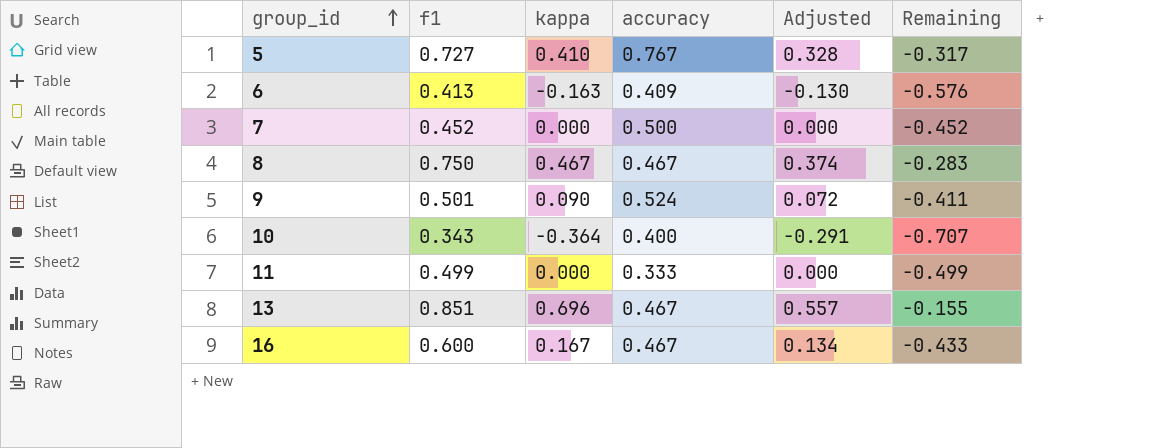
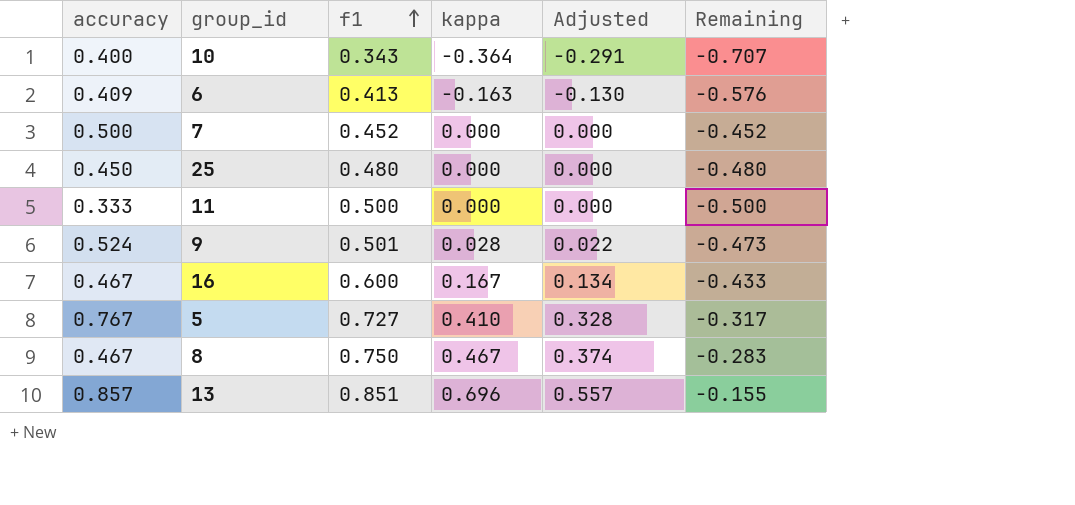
row order: group_id ascending -> f1 ascending
column accuracy | position: 4 -> 1
row 25: none -> 0.450 | 0.480 | 0.000 | 0.000 | -0.480
11 | f1: 0.499 -> 0.500
11 | Remaining: -0.499 -> -0.500
9 | kappa: 0.090 -> 0.028
9 | Adjusted: 0.072 -> 0.022
9 | Remaining: -0.411 -> -0.473
13 | accuracy: 0.467 -> 0.857

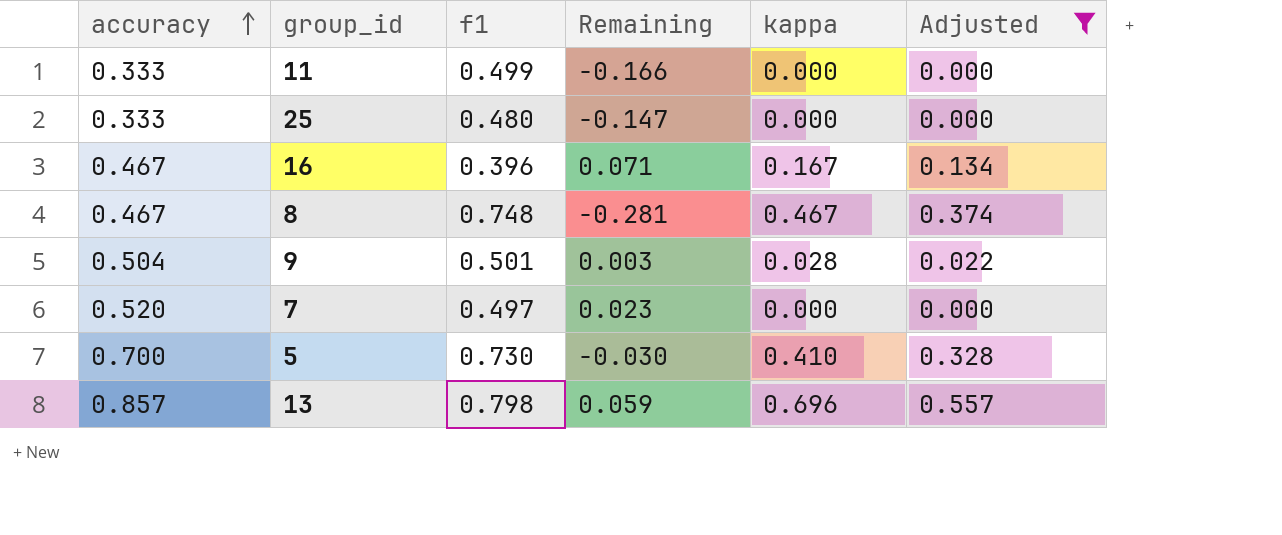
filter: none -> Adjusted >= 0.000
row order: f1 ascending -> accuracy ascending
column Remaining | formula: [kappa] - [f1] -> [accuracy] - [f1]
column Remaining | position: 6 -> 4
11 | f1: 0.500 -> 0.499
25 | accuracy: 0.450 -> 0.333
16 | f1: 0.600 -> 0.396
8 | f1: 0.750 -> 0.748
9 | accuracy: 0.524 -> 0.504
7 | accuracy: 0.500 -> 0.520
7 | f1: 0.452 -> 0.497
5 | accuracy: 0.767 -> 0.700
5 | f1: 0.727 -> 0.730
13 | f1: 0.851 -> 0.798

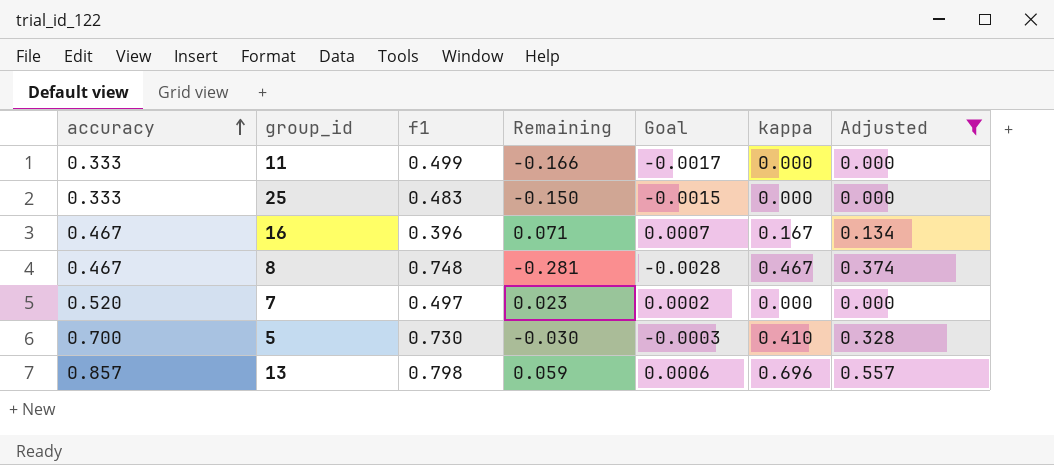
column Goal | formula: none -> [Remaining] * 0.01
row 9: 0.504 | 0.501 | 0.003 | 0.028 | 0.022 -> none
25 | f1: 0.480 -> 0.483
25 | Remaining: -0.147 -> -0.150

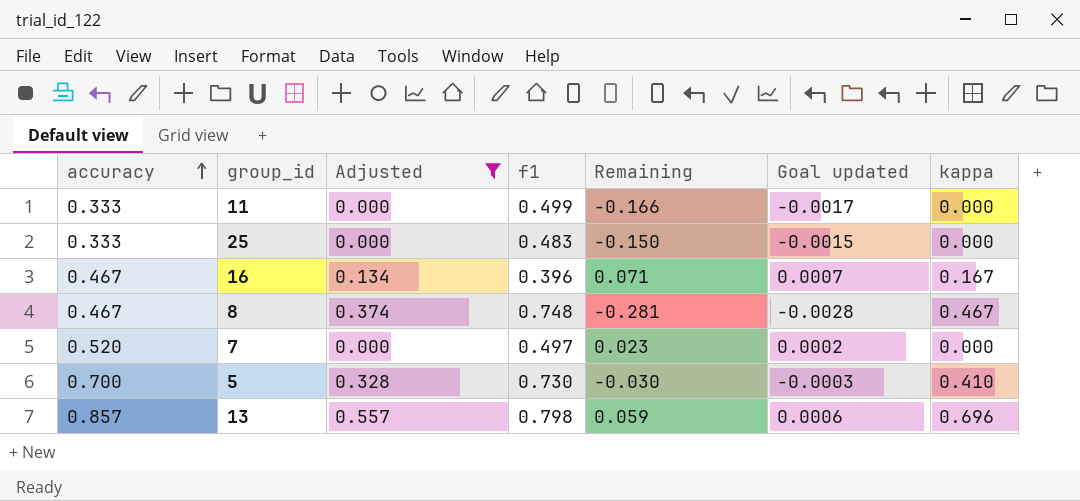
column Adjusted | position: 7 -> 3
column name: Goal -> Goal updated

